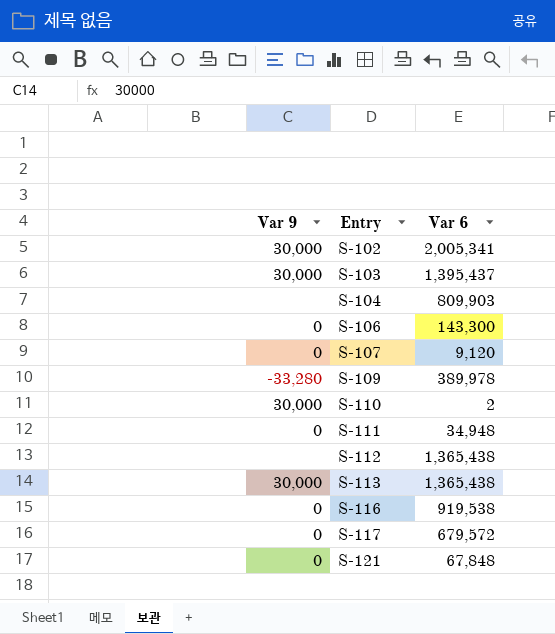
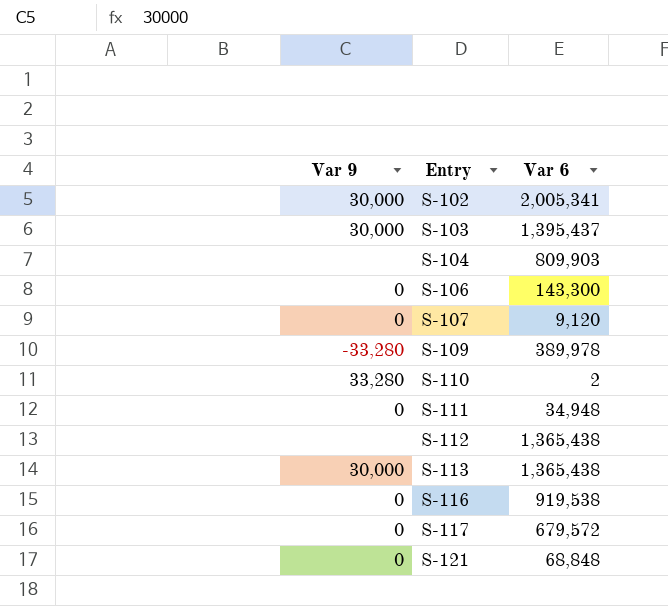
S-110 | Var 9: 30,000 -> 33,280
S-121 | Var 6: 67,848 -> 68,848

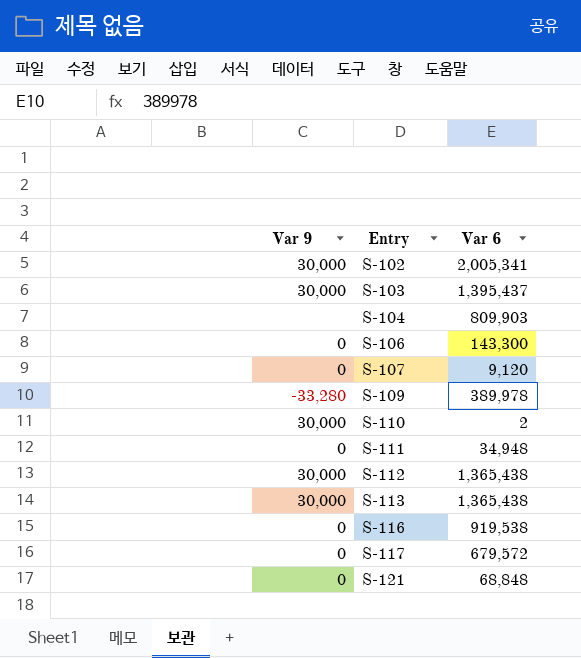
S-110 | Var 9: 33,280 -> 30,000
S-112 | Var 9: none -> 30,000

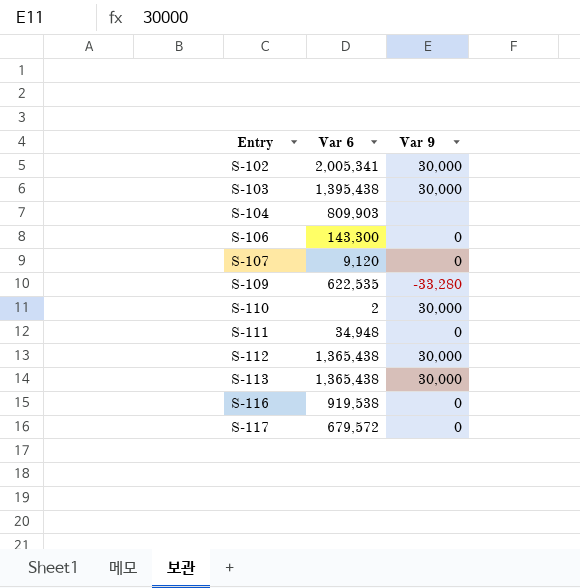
column Var 9 | position: 1 -> 3
row S-121: 0 | 68,848 -> none
S-103 | Var 6: 1,395,437 -> 1,395,438
S-109 | Var 6: 389,978 -> 622,535

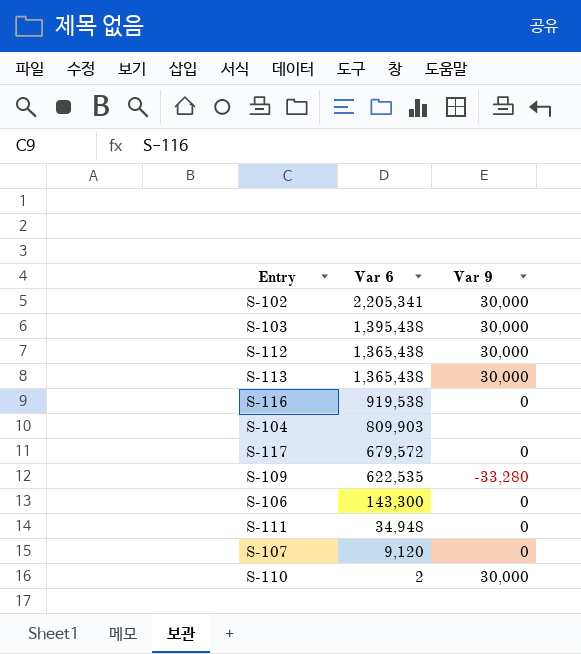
row order: Entry ascending -> Var 6 descending
S-102 | Var 6: 2,005,341 -> 2,205,341

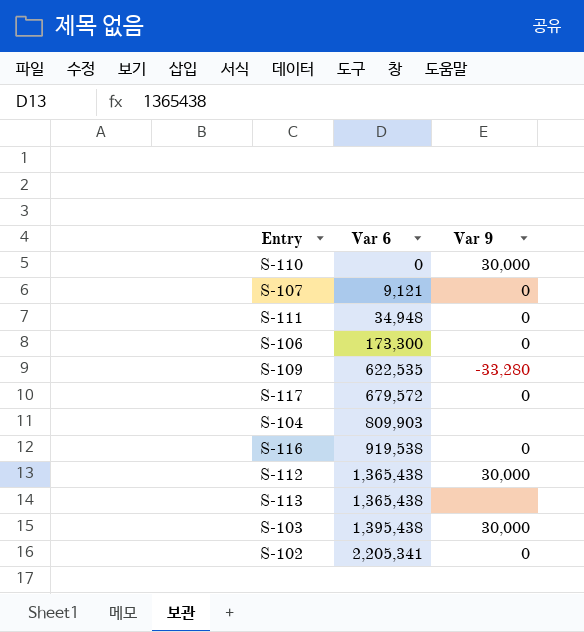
row order: Var 6 descending -> Var 6 ascending
S-110 | Var 6: 2 -> 0
S-107 | Var 6: 9,120 -> 9,121
S-106 | Var 6: 143,300 -> 173,300
S-113 | Var 9: 30,000 -> none
S-102 | Var 9: 30,000 -> 0

